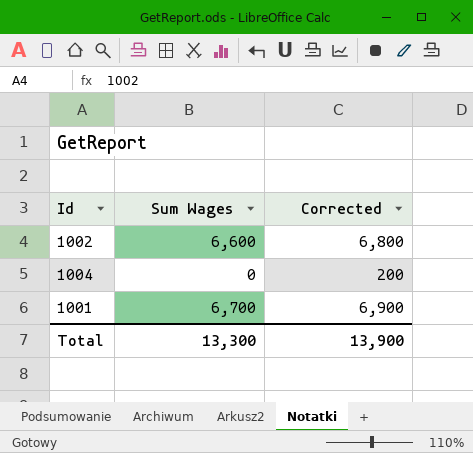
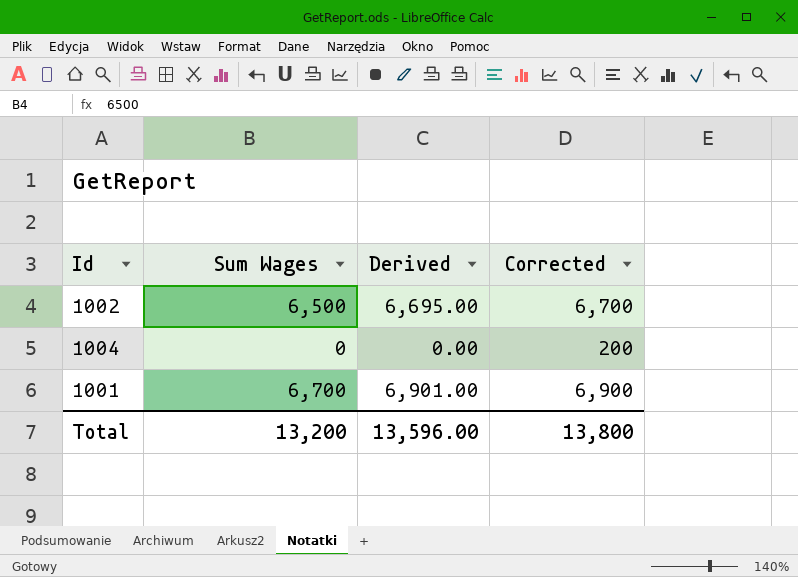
column Derived | formula: none -> [Sum Wages] * 1.03
1002 | Sum Wages: 6,600 -> 6,500
1002 | Corrected: 6,800 -> 6,700
Total | Sum Wages: 13,300 -> 13,200
Total | Corrected: 13,900 -> 13,800

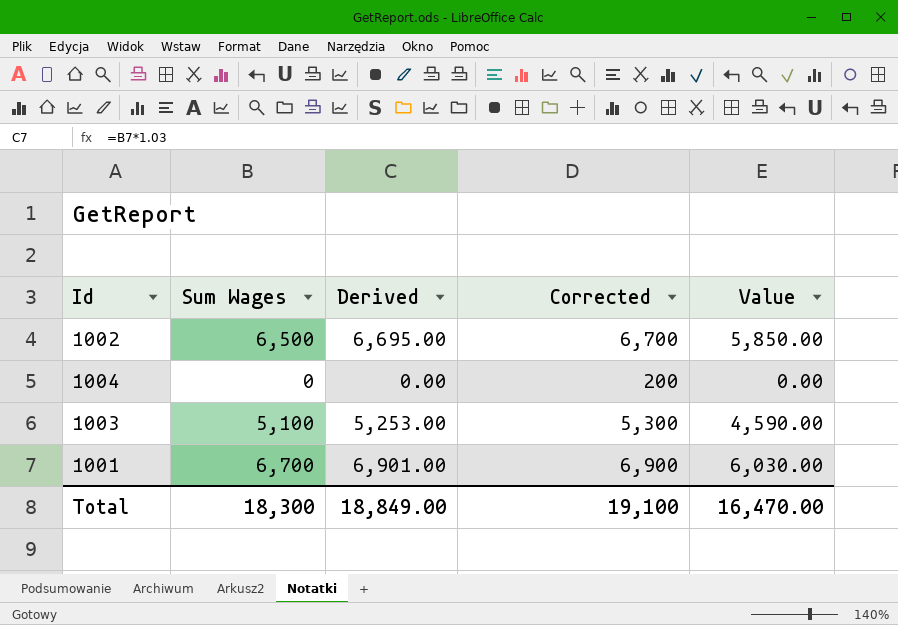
column Value | formula: none -> [Sum Wages] * 0.9
row 1003: none -> 5,100 | 5,253.00 | 5,300 | 4,590.00
Total | Sum Wages: 13,200 -> 18,300
Total | Derived: 13,596.00 -> 18,849.00
Total | Corrected: 13,800 -> 19,100

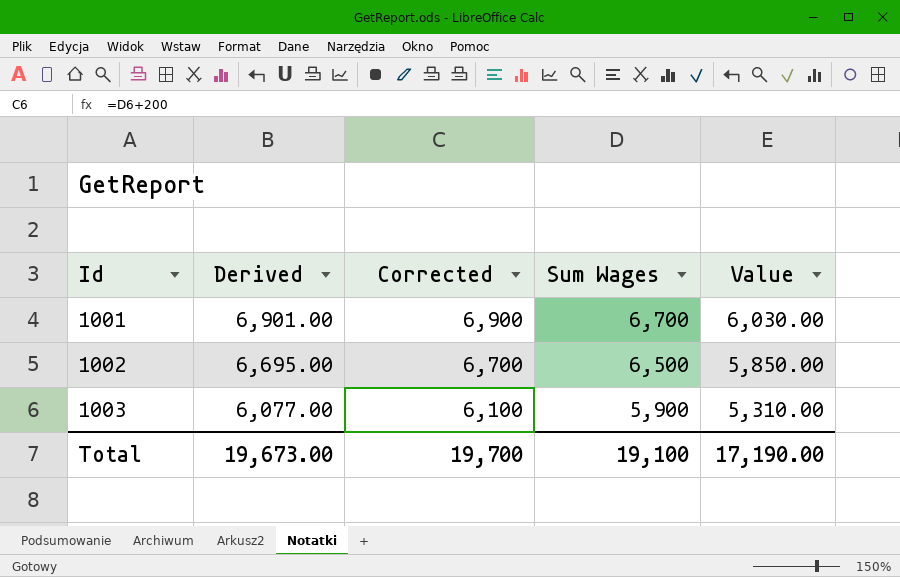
row order: none -> Id ascending
column Sum Wages | position: 2 -> 4
row 1004: 0 | 0.00 | 200 | 0.00 -> none
1003 | Derived: 5,253.00 -> 6,077.00
1003 | Corrected: 5,300 -> 6,100
1003 | Sum Wages: 5,100 -> 5,900
1003 | Value: 4,590.00 -> 5,310.00
Total | Derived: 18,849.00 -> 19,673.00
Total | Corrected: 19,100 -> 19,700
Total | Sum Wages: 18,300 -> 19,100
Total | Value: 16,470.00 -> 17,190.00

